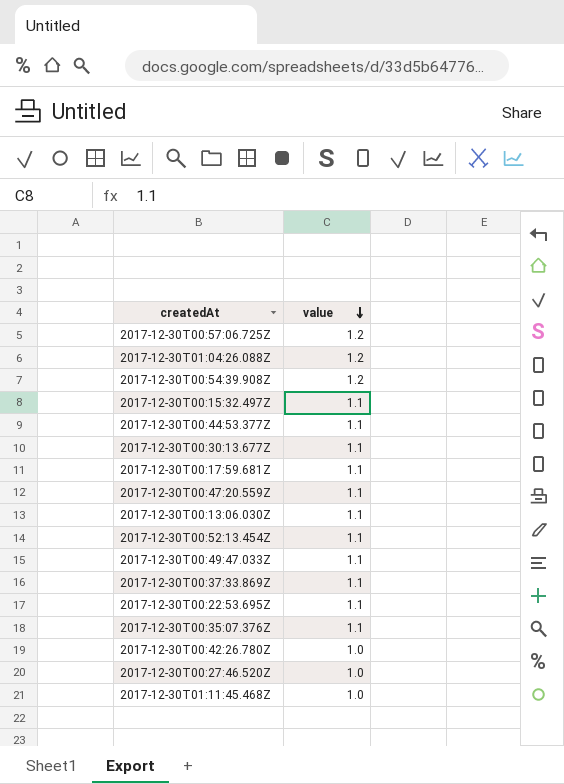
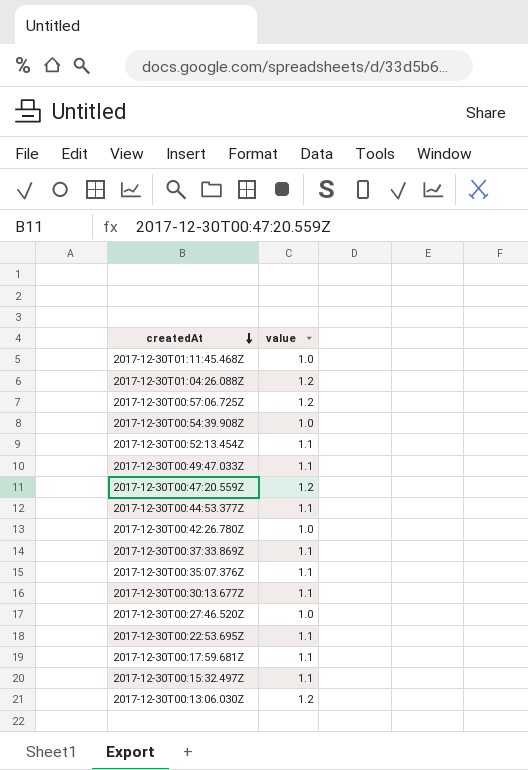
row order: value descending -> createdAt descending
2017-12-30T00:54:39.908Z | value: 1.2 -> 1.0
2017-12-30T00:47:20.559Z | value: 1.1 -> 1.2
2017-12-30T00:13:06.030Z | value: 1.1 -> 1.2

